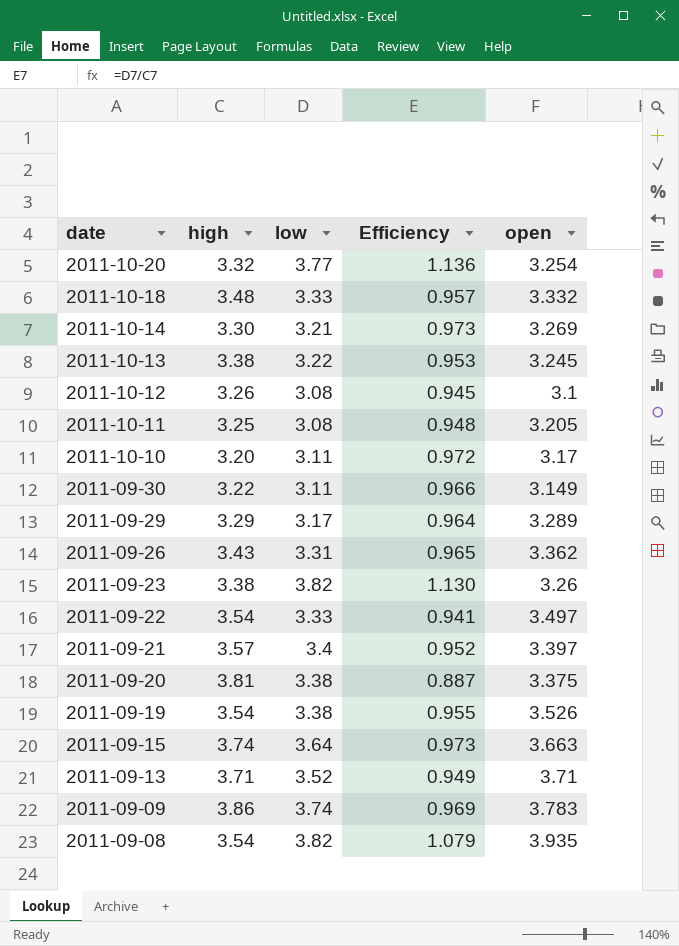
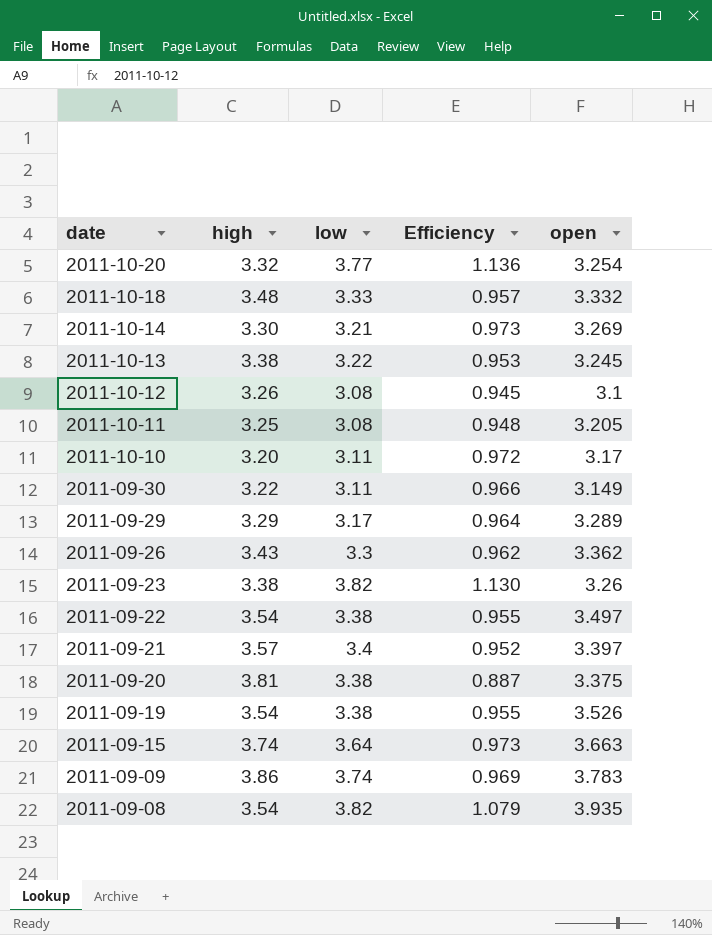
row 2011-09-13: 3.71 | 3.52 | 0.949 | 3.71 -> none
2011-09-26 | low: 3.31 -> 3.3
2011-09-26 | Efficiency: 0.965 -> 0.962
2011-09-22 | low: 3.33 -> 3.38
2011-09-22 | Efficiency: 0.941 -> 0.955

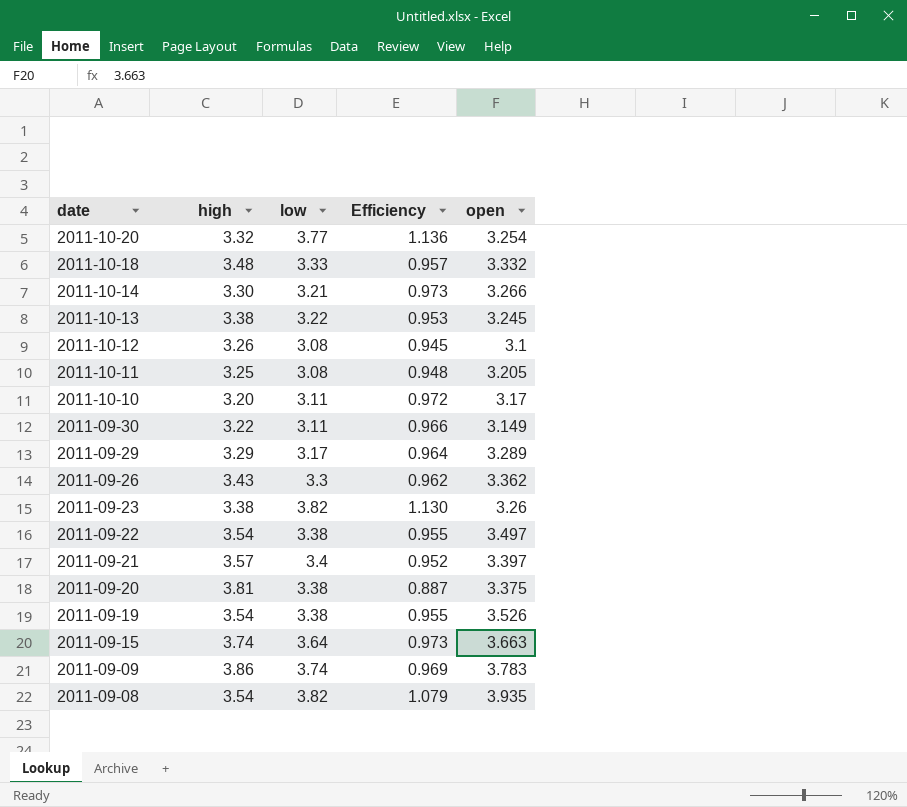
2011-10-14 | open: 3.269 -> 3.266

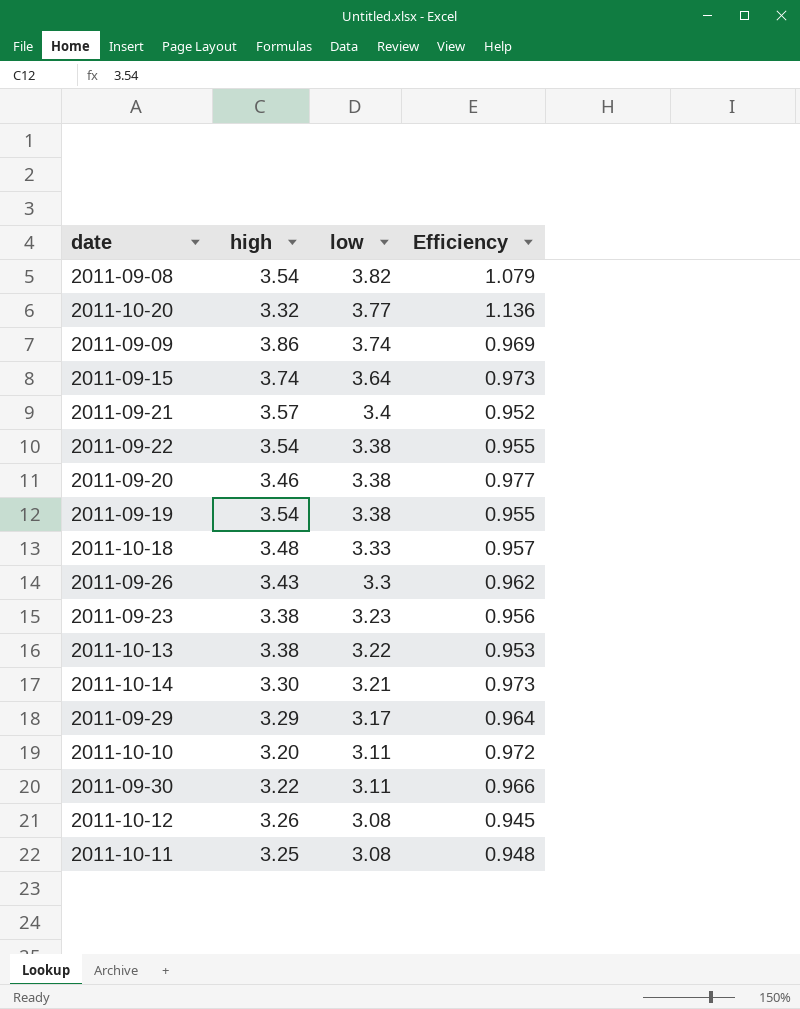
row order: date descending -> low descending
column open | position: 5 -> none
2011-09-20 | high: 3.81 -> 3.46
2011-09-20 | Efficiency: 0.887 -> 0.977
2011-09-23 | low: 3.82 -> 3.23
2011-09-23 | Efficiency: 1.130 -> 0.956

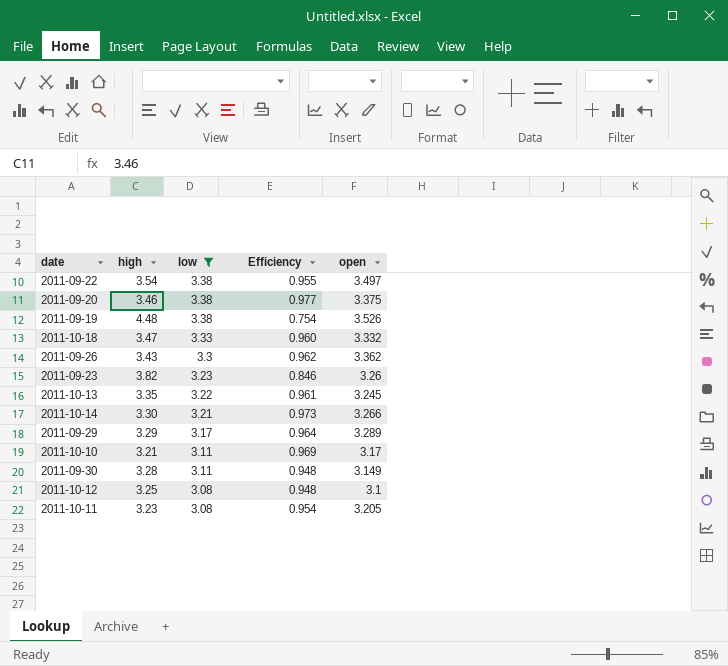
filter: none -> low <= 3.38
column open | position: none -> 5
2011-09-19 | high: 3.54 -> 4.48
2011-09-19 | Efficiency: 0.955 -> 0.754
2011-10-18 | high: 3.48 -> 3.47
2011-10-18 | Efficiency: 0.957 -> 0.960
2011-09-23 | high: 3.38 -> 3.82
2011-09-23 | Efficiency: 0.956 -> 0.846
2011-10-13 | high: 3.38 -> 3.35
2011-10-13 | Efficiency: 0.953 -> 0.961
2011-10-10 | high: 3.20 -> 3.21
2011-10-10 | Efficiency: 0.972 -> 0.969
2011-09-30 | high: 3.22 -> 3.28
2011-09-30 | Efficiency: 0.966 -> 0.948
2011-10-12 | high: 3.26 -> 3.25
2011-10-12 | Efficiency: 0.945 -> 0.948
2011-10-11 | high: 3.25 -> 3.23
2011-10-11 | Efficiency: 0.948 -> 0.954

